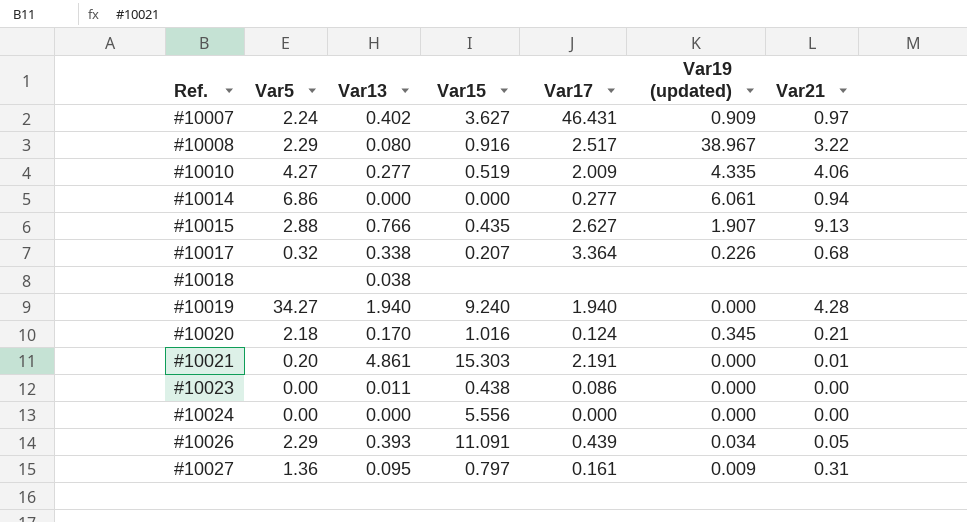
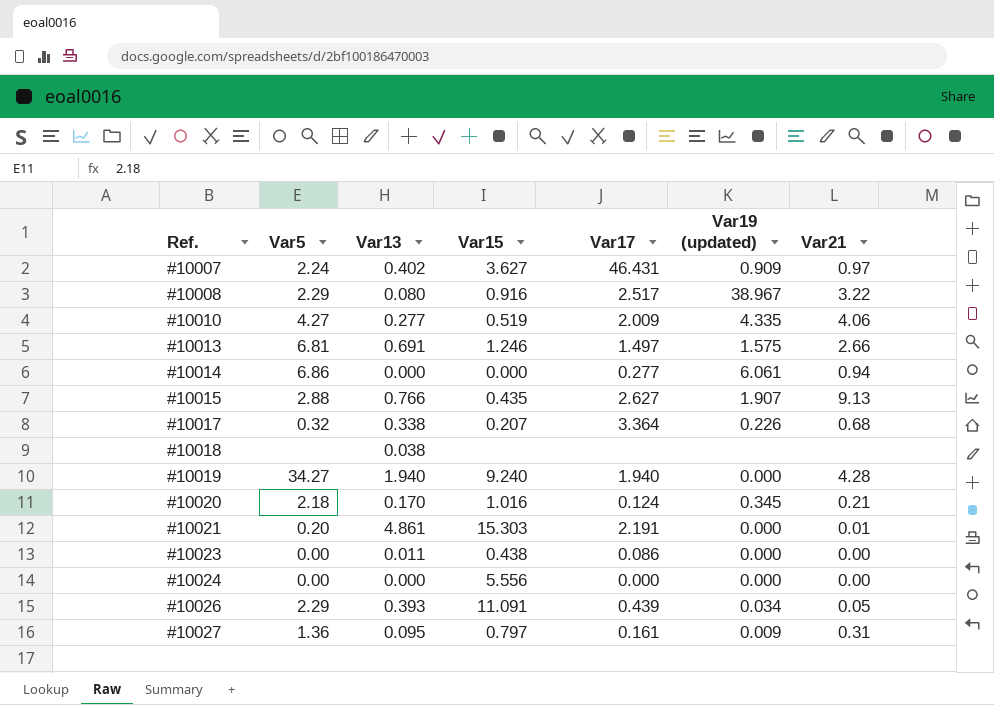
row #10013: none -> 6.81 | 0.691 | 1.246 | 1.497 | 1.575 | 2.66

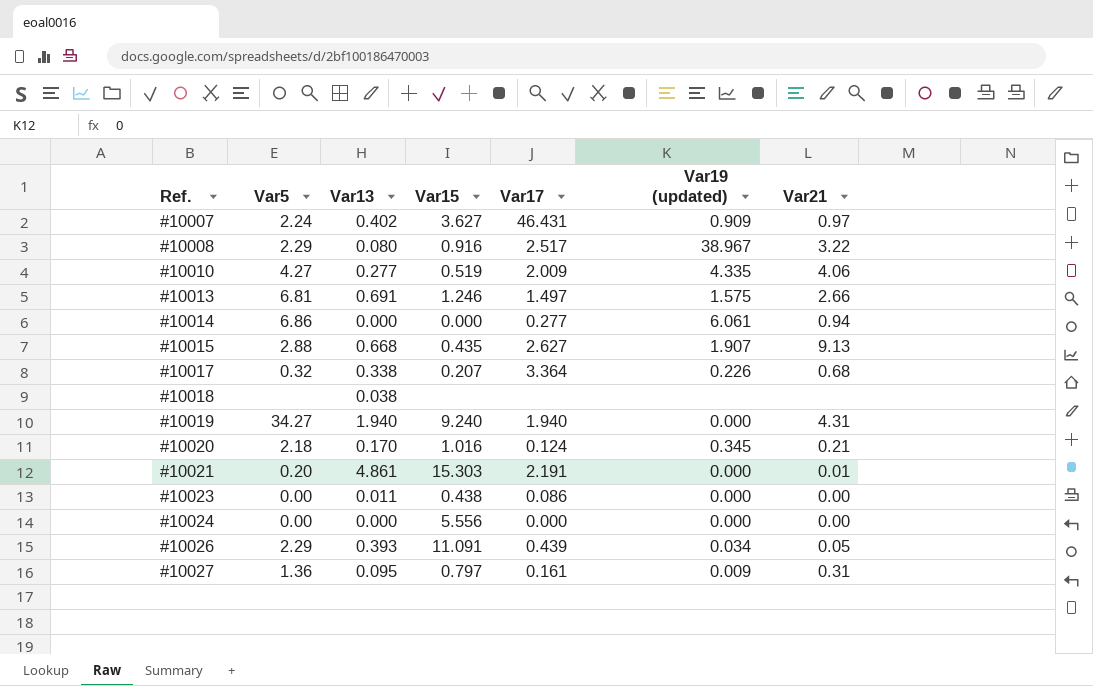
#10015 | Var13: 0.766 -> 0.668
#10019 | Var21: 4.28 -> 4.31

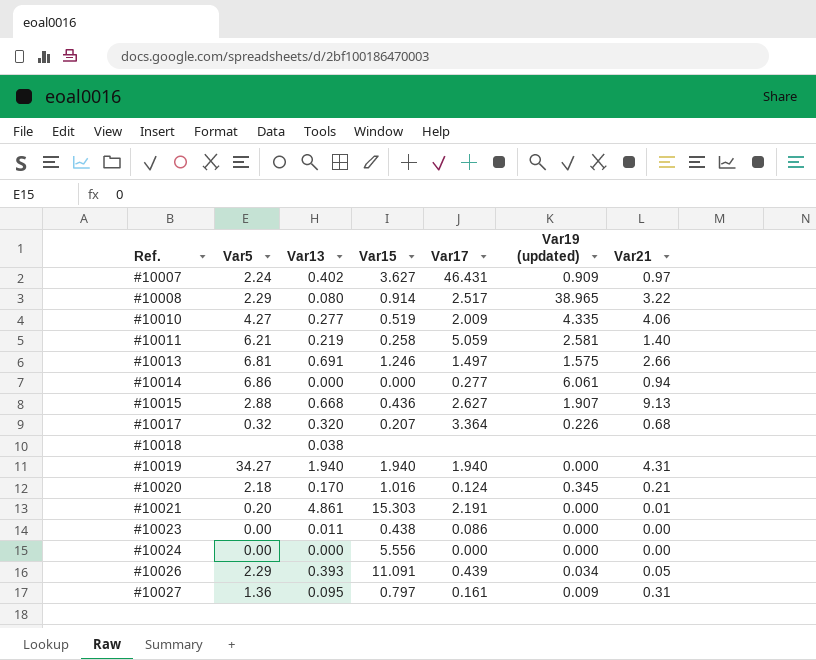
#10008 | Var15: 0.916 -> 0.914
#10008 | Var19 (updated): 38.967 -> 38.965
row #10011: none -> 6.21 | 0.219 | 0.258 | 5.059 | 2.581 | 1.40
#10015 | Var15: 0.435 -> 0.436
#10017 | Var13: 0.338 -> 0.320
#10019 | Var15: 9.240 -> 1.940

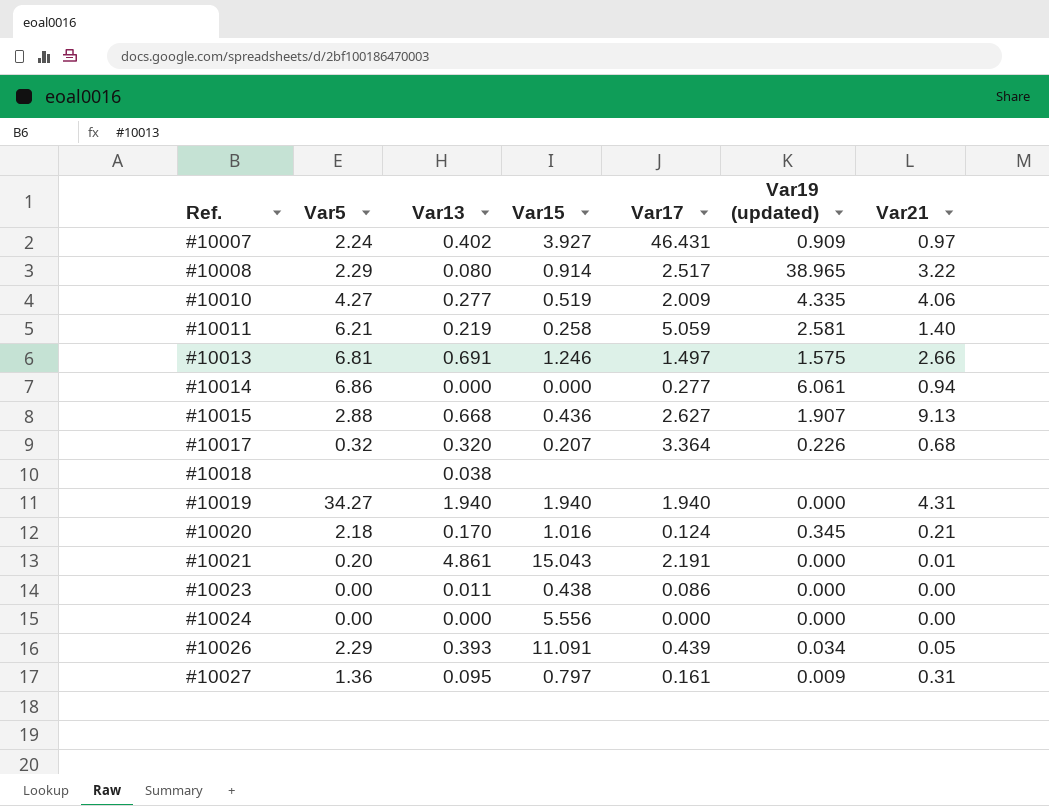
#10007 | Var15: 3.627 -> 3.927
#10021 | Var15: 15.303 -> 15.043

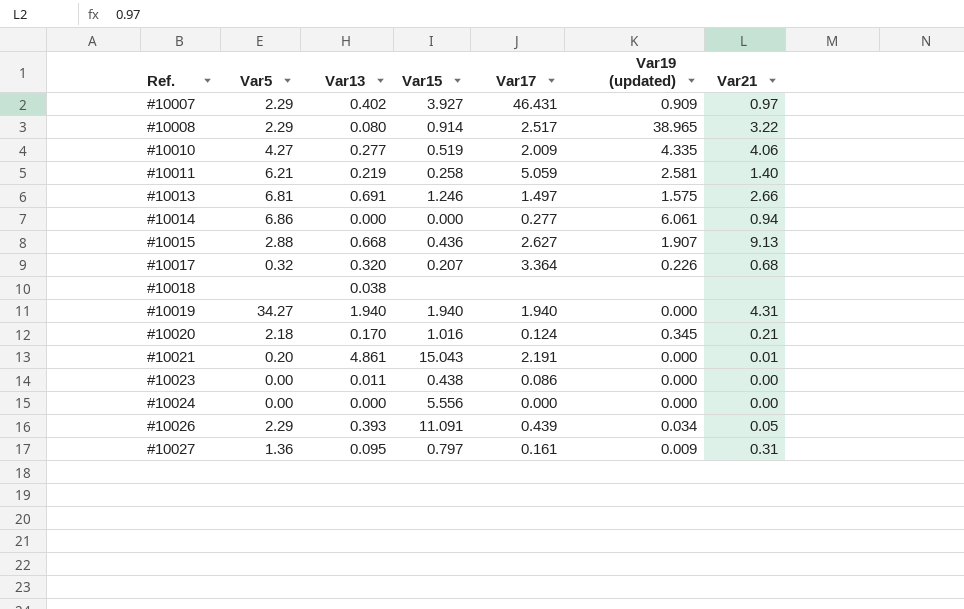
#10007 | Var5: 2.24 -> 2.29

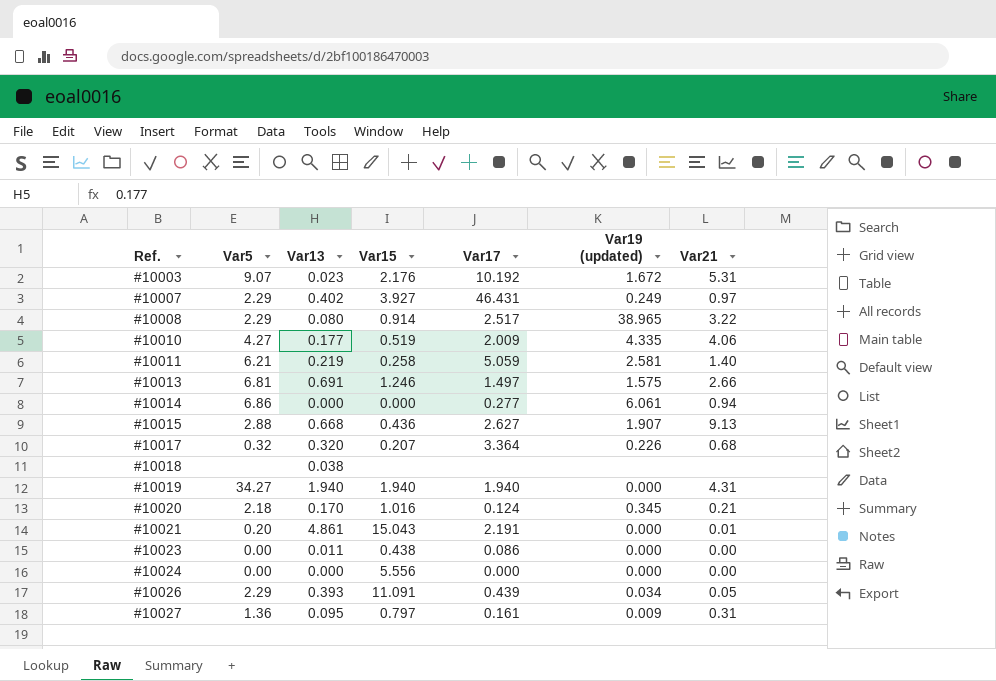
row #10003: none -> 9.07 | 0.023 | 2.176 | 10.192 | 1.672 | 5.31
#10007 | Var19 (updated): 0.909 -> 0.249
#10010 | Var13: 0.277 -> 0.177

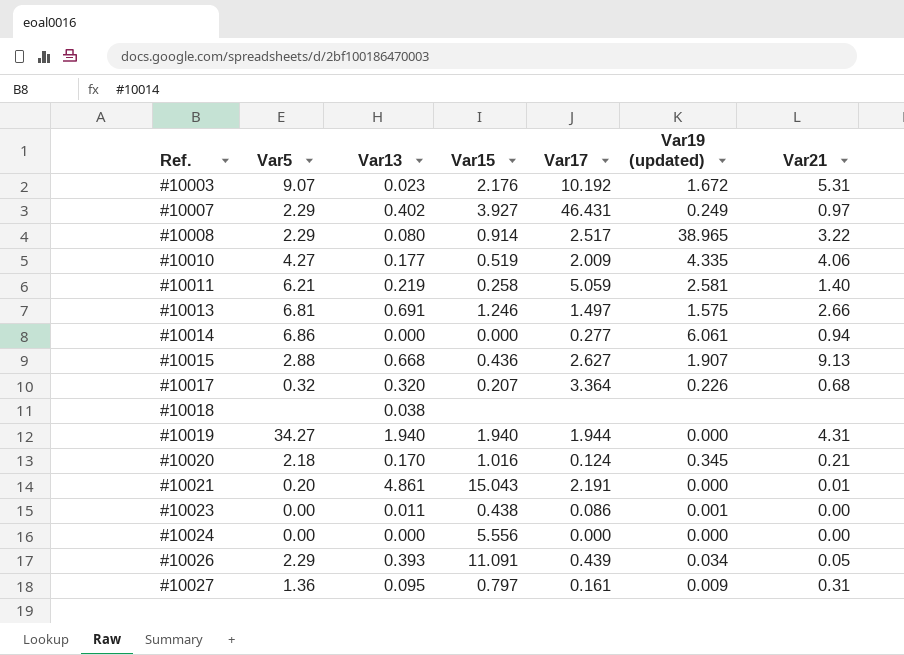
#10019 | Var17: 1.940 -> 1.944
#10023 | Var19 (updated): 0.000 -> 0.001

